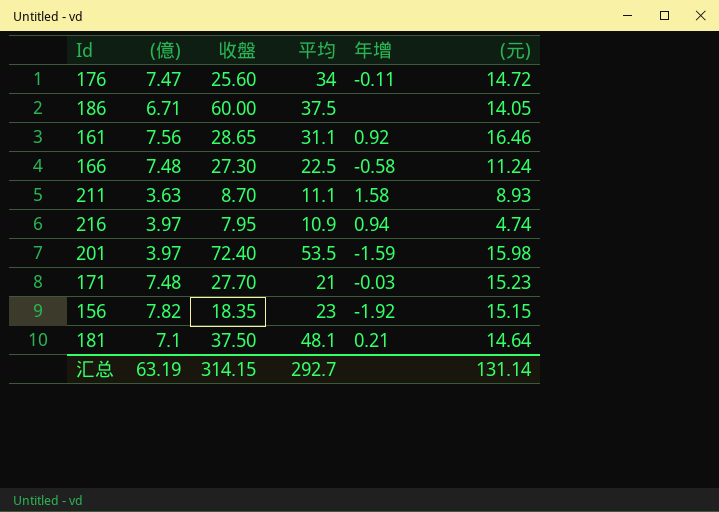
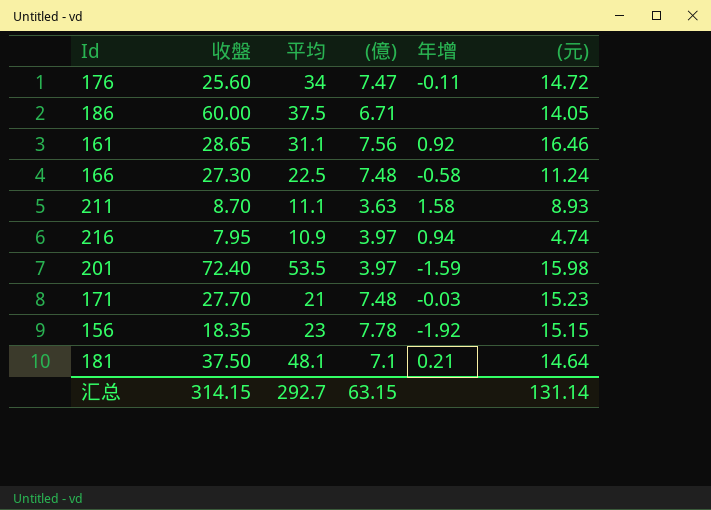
column (億) | position: 2 -> 4
156 | (億): 7.82 -> 7.78
汇总 | (億): 63.19 -> 63.15

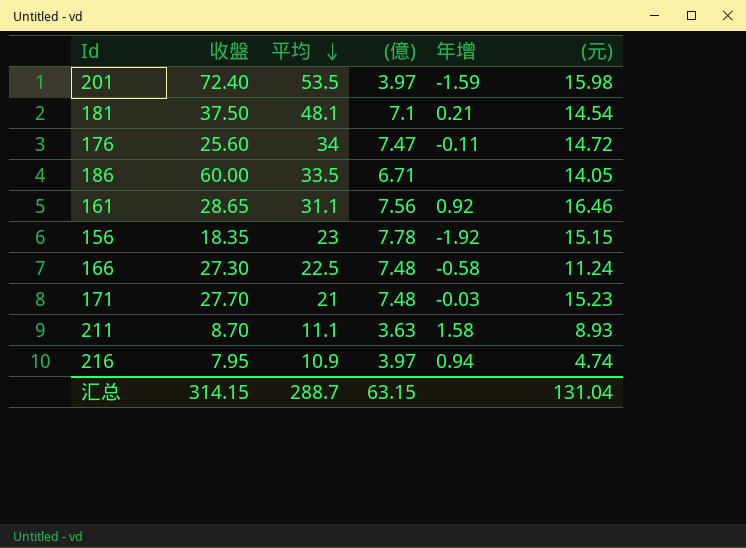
row order: none -> 平均 descending
181 | (元): 14.64 -> 14.54
186 | 平均: 37.5 -> 33.5
汇总 | 平均: 292.7 -> 288.7
汇总 | (元): 131.14 -> 131.04

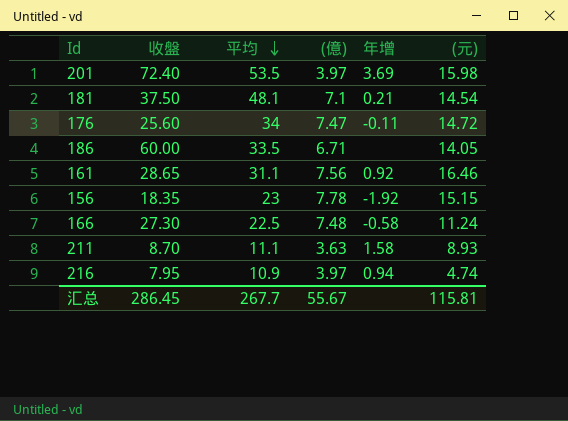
row 171: 27.70 | 21 | 7.48 | -0.03 | 15.23 -> none
201 | 年增: -1.59 -> 3.69
汇总 | 收盤: 314.15 -> 286.45
汇总 | 平均: 288.7 -> 267.7
汇总 | (億): 63.15 -> 55.67
汇总 | (元): 131.04 -> 115.81

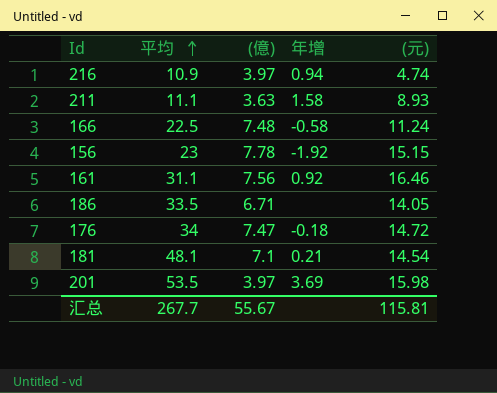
row order: 平均 descending -> 平均 ascending
column 收盤 | position: 2 -> none
176 | 年增: -0.11 -> -0.18

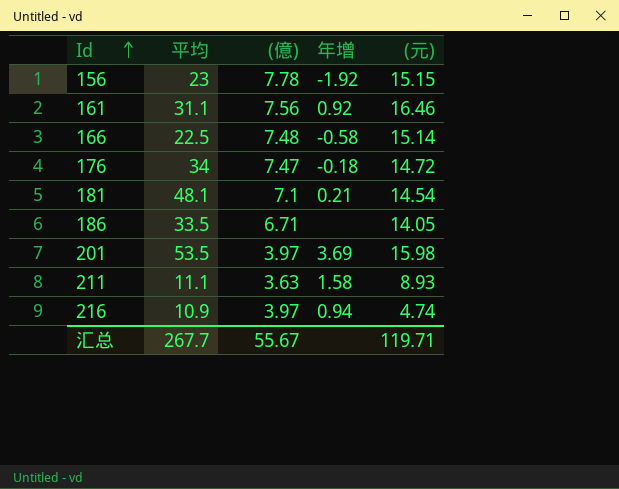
row order: 平均 ascending -> Id ascending
166 | (元): 11.24 -> 15.14
汇总 | (元): 115.81 -> 119.71

